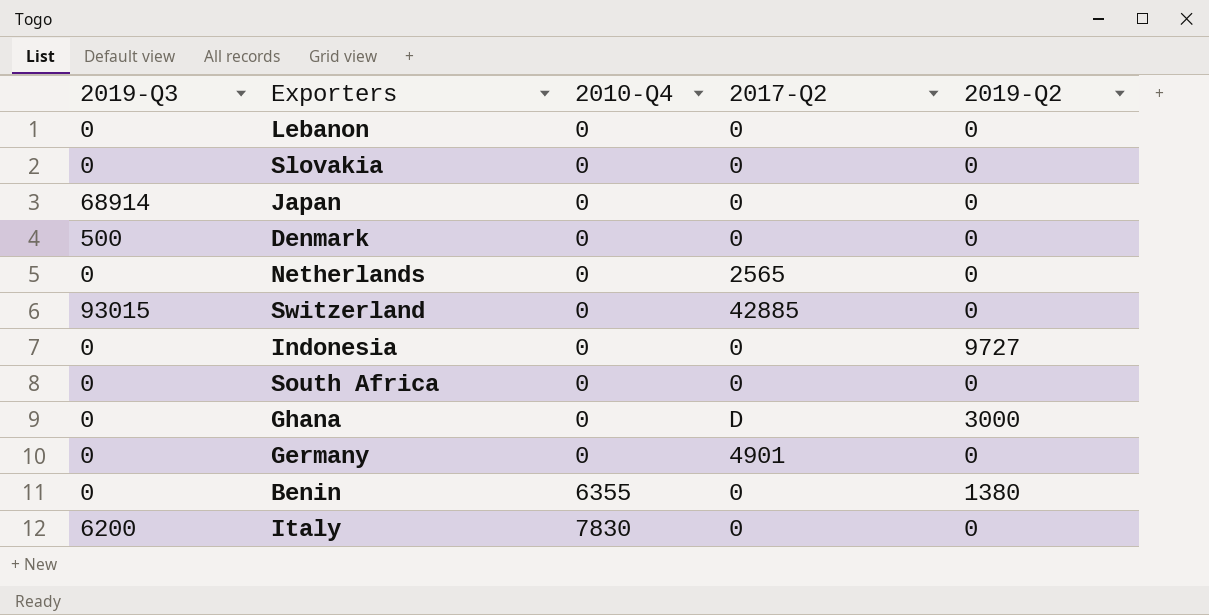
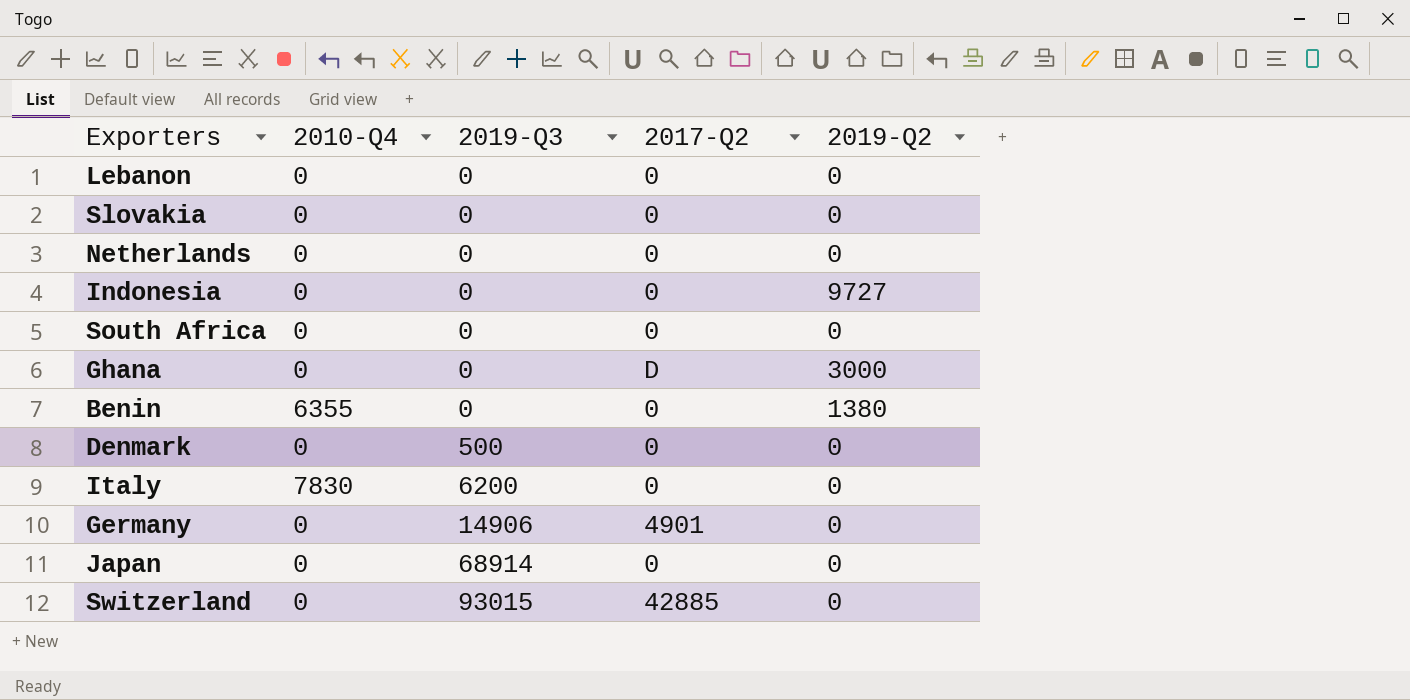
row order: 2010-Q4 ascending -> 2019-Q3 ascending
column 2019-Q3 | position: 1 -> 3
Netherlands | 2017-Q2: 2565 -> 0
Germany | 2019-Q3: 0 -> 14906

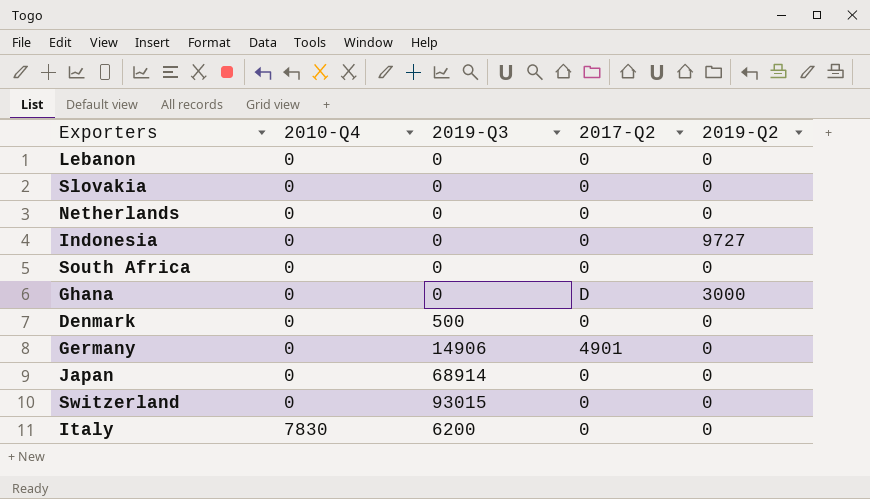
row order: 2019-Q3 ascending -> 2010-Q4 ascending
row Benin: 6355 | 0 | 0 | 1380 -> none
Switzerland | 2017-Q2: 42885 -> 0

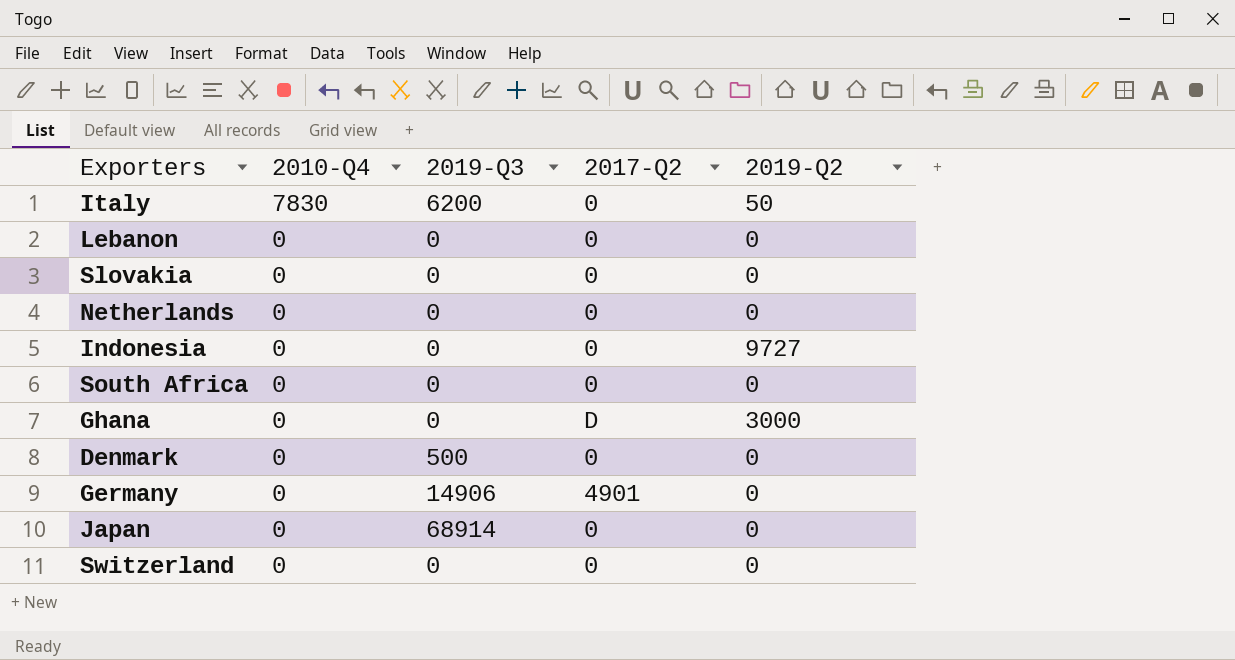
row order: 2010-Q4 ascending -> 2010-Q4 descending
Italy | 2019-Q2: 0 -> 50
Switzerland | 2019-Q3: 93015 -> 0

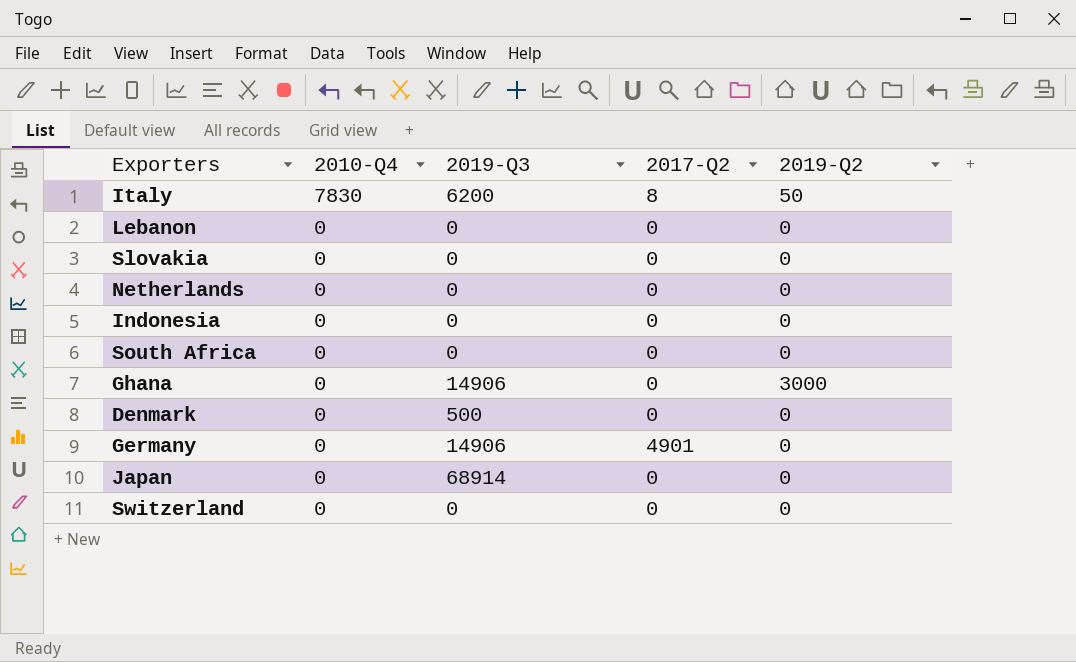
Italy | 2017-Q2: 0 -> 8
Indonesia | 2019-Q2: 9727 -> 0
Ghana | 2019-Q3: 0 -> 14906
Ghana | 2017-Q2: D -> 0

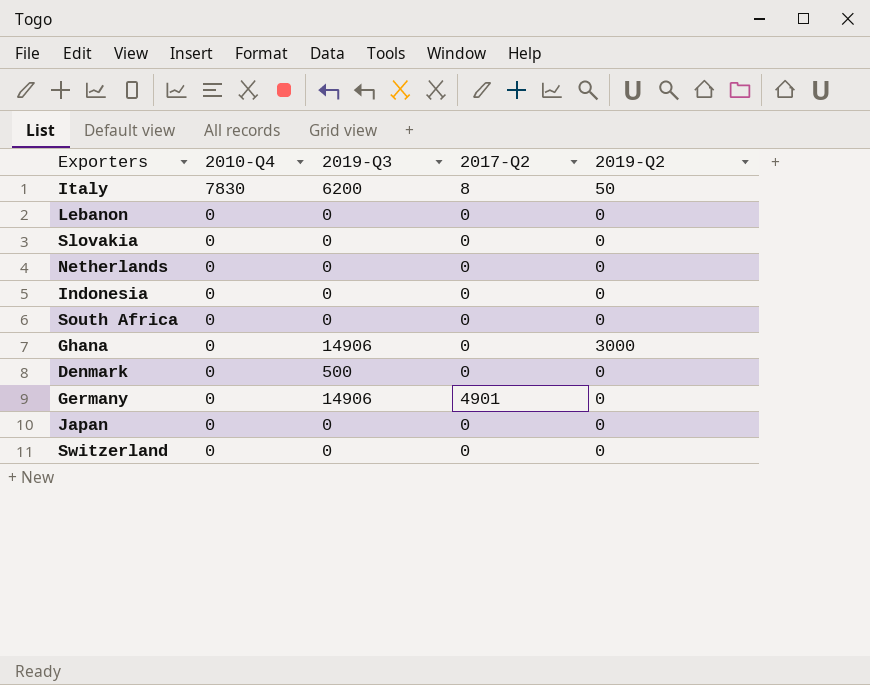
Japan | 2019-Q3: 68914 -> 0

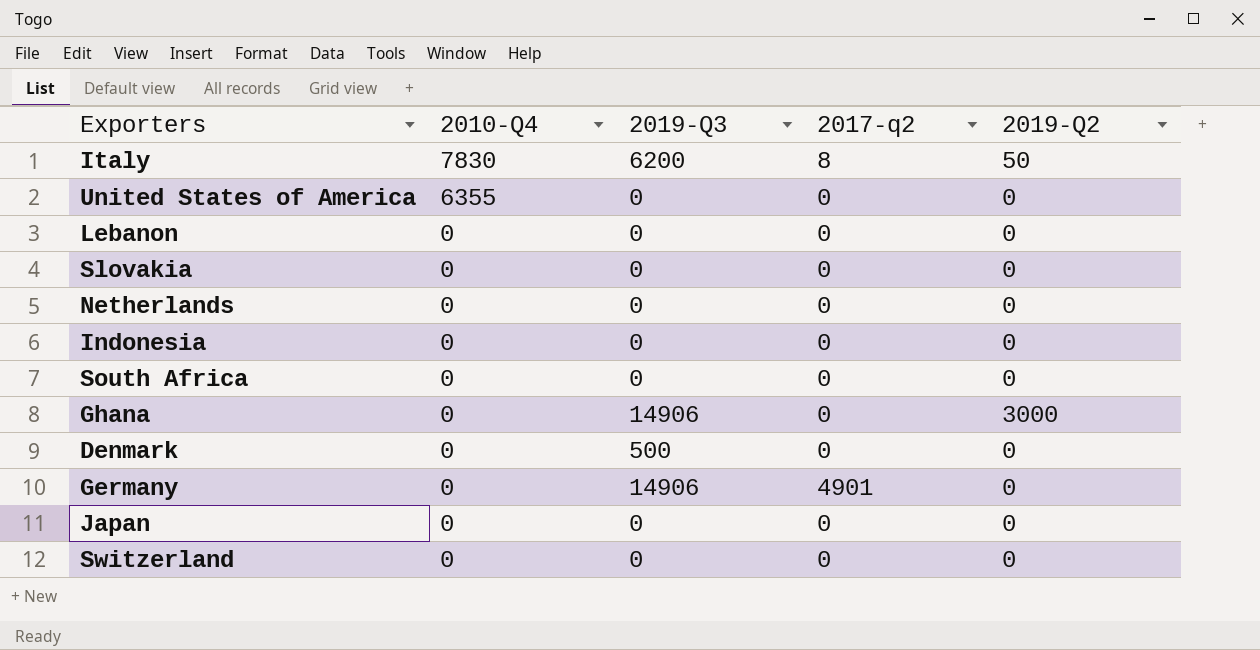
column name: 2017-Q2 -> 2017-q2
row United States of America: none -> 6355 | 0 | 0 | 0

